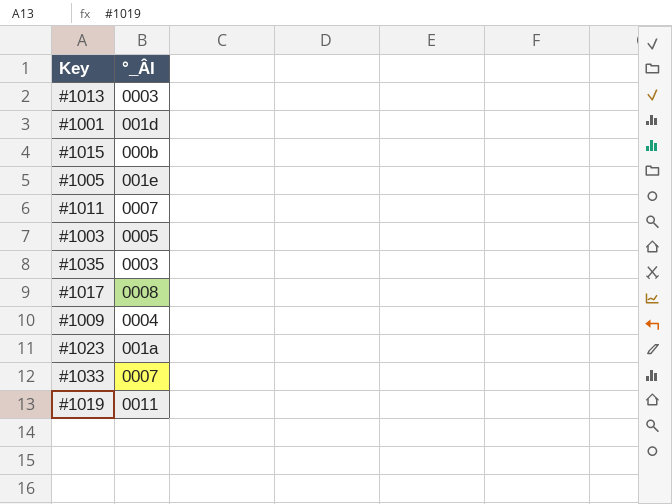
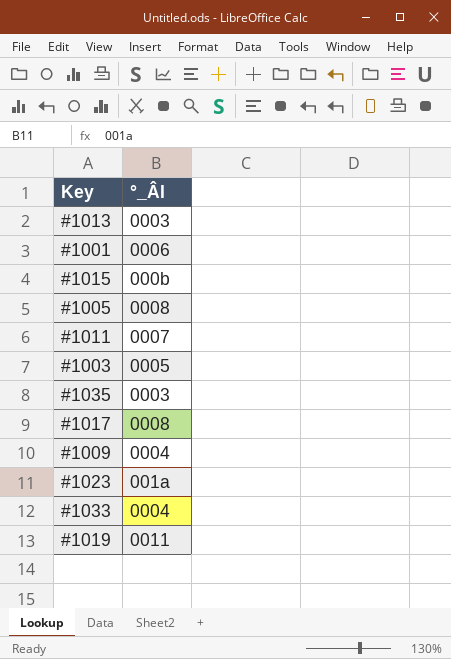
#1001 | °_ÂI: 001d -> 0006
#1005 | °_ÂI: 001e -> 0008
#1033 | °_ÂI: 0007 -> 0004

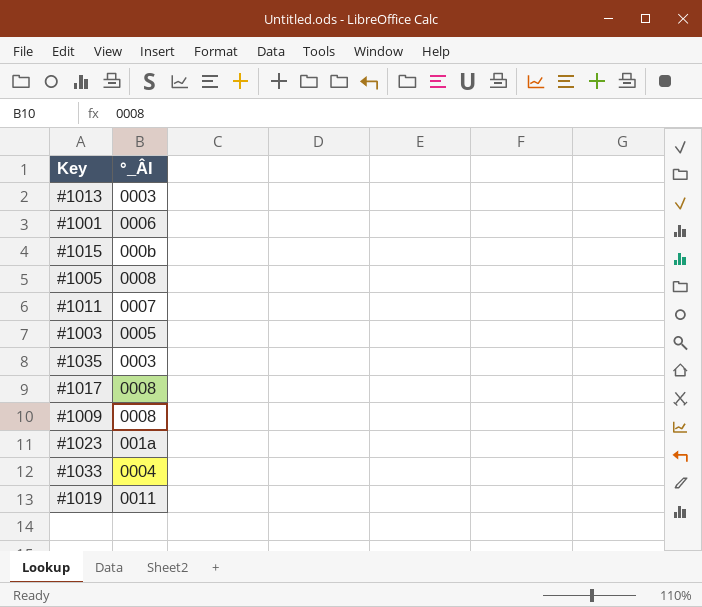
#1009 | °_ÂI: 0004 -> 0008

